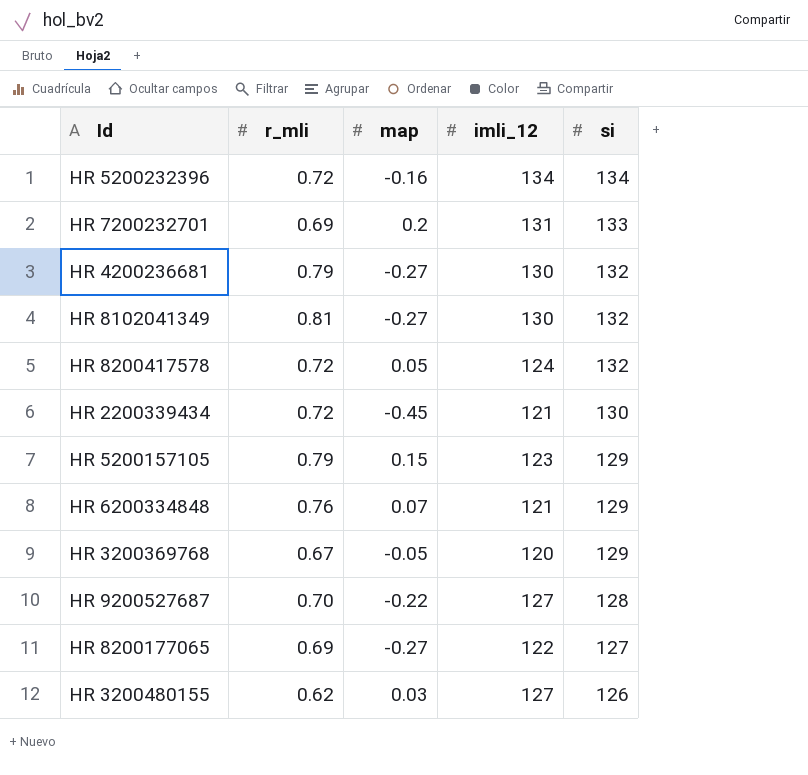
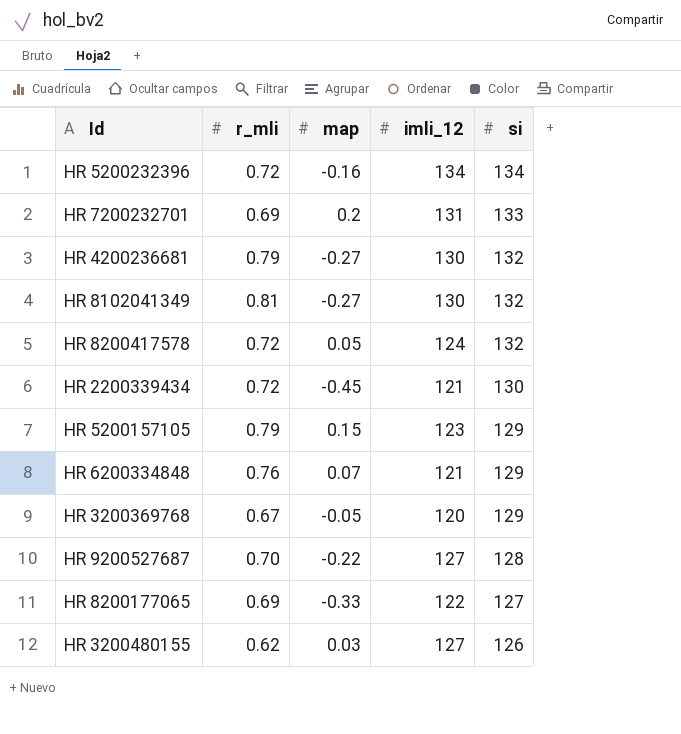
HR 8200177065 | map: -0.27 -> -0.33

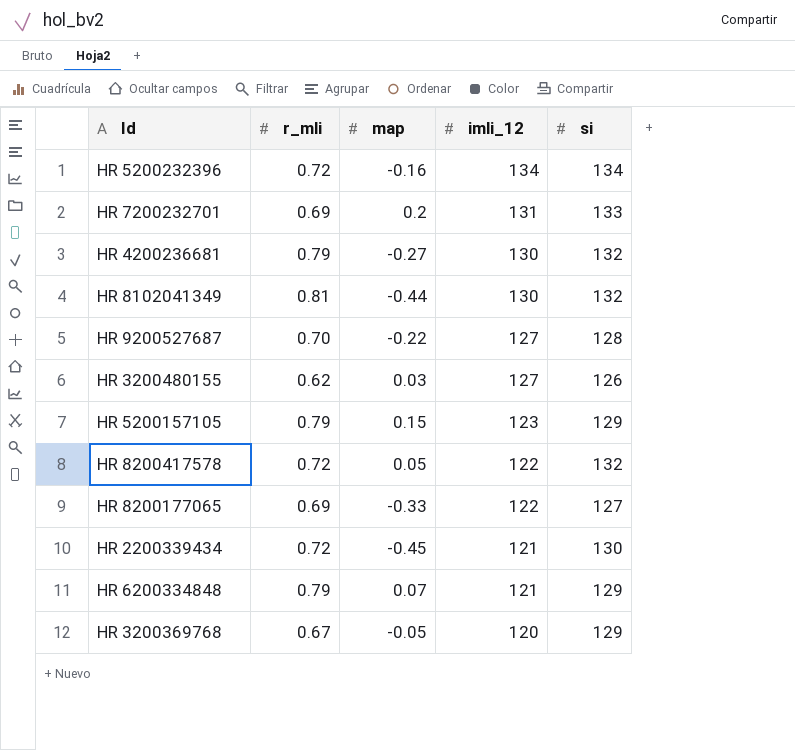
row order: si descending -> imli_12 descending
HR 8102041349 | map: -0.27 -> -0.44
HR 8200417578 | imli_12: 124 -> 122
HR 6200334848 | r_mli: 0.76 -> 0.79

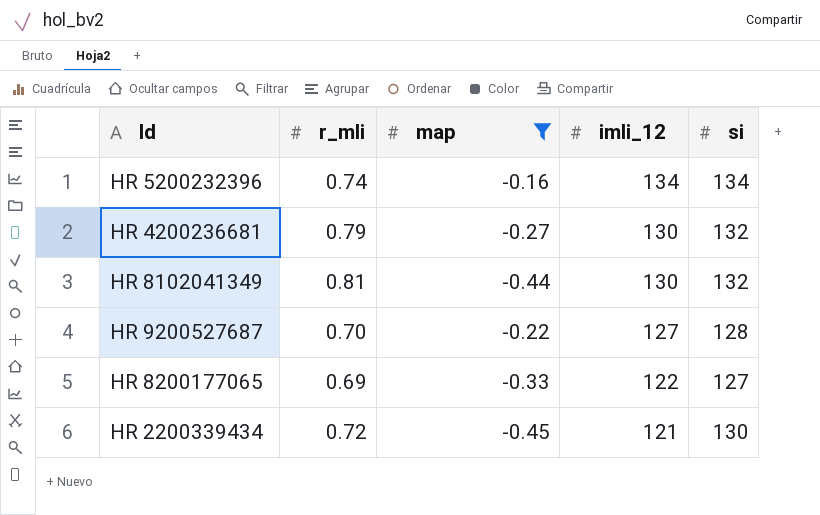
filter: none -> map <= -0.16
HR 5200232396 | r_mli: 0.72 -> 0.74

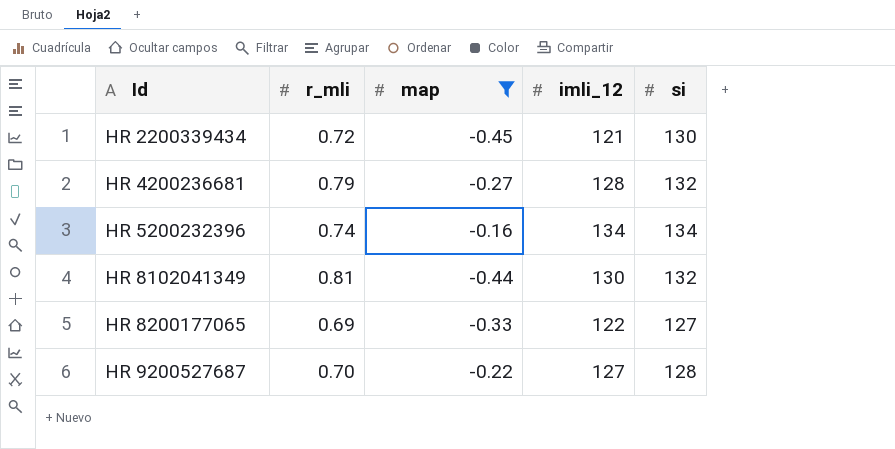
row order: imli_12 descending -> Id ascending
HR 4200236681 | imli_12: 130 -> 128

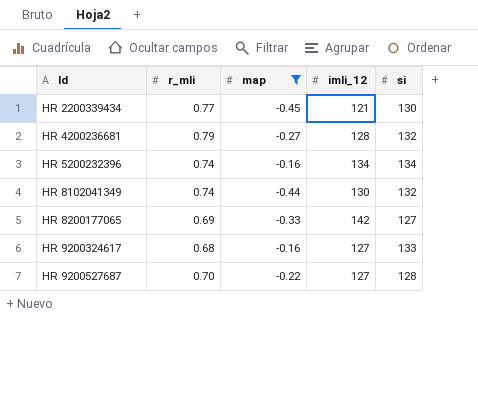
HR 2200339434 | r_mli: 0.72 -> 0.77
HR 8102041349 | r_mli: 0.81 -> 0.74
HR 8200177065 | imli_12: 122 -> 142
row HR 9200324617: none -> 0.68 | -0.16 | 127 | 133

